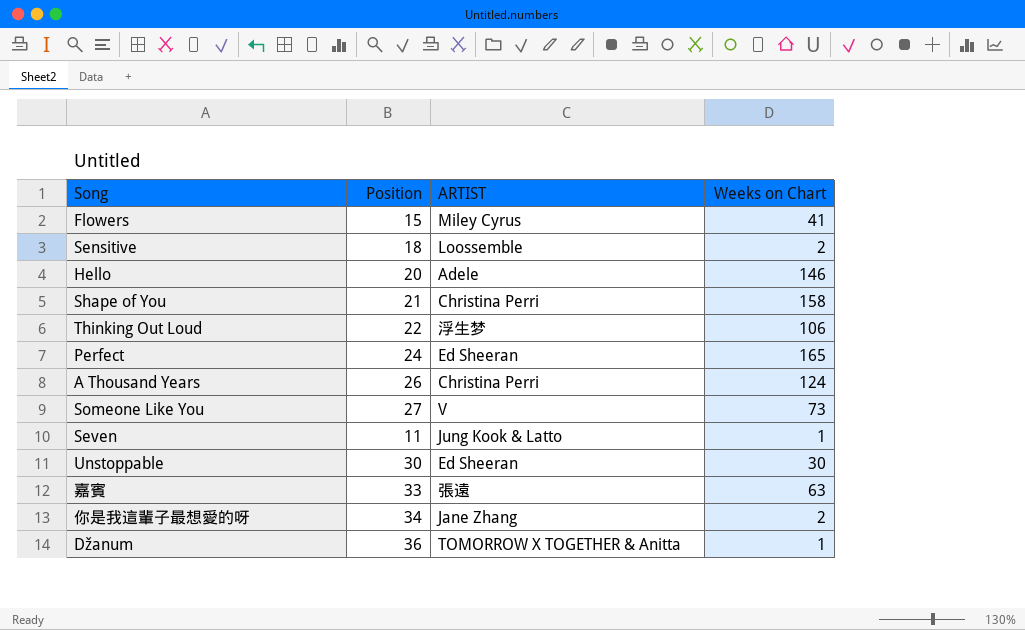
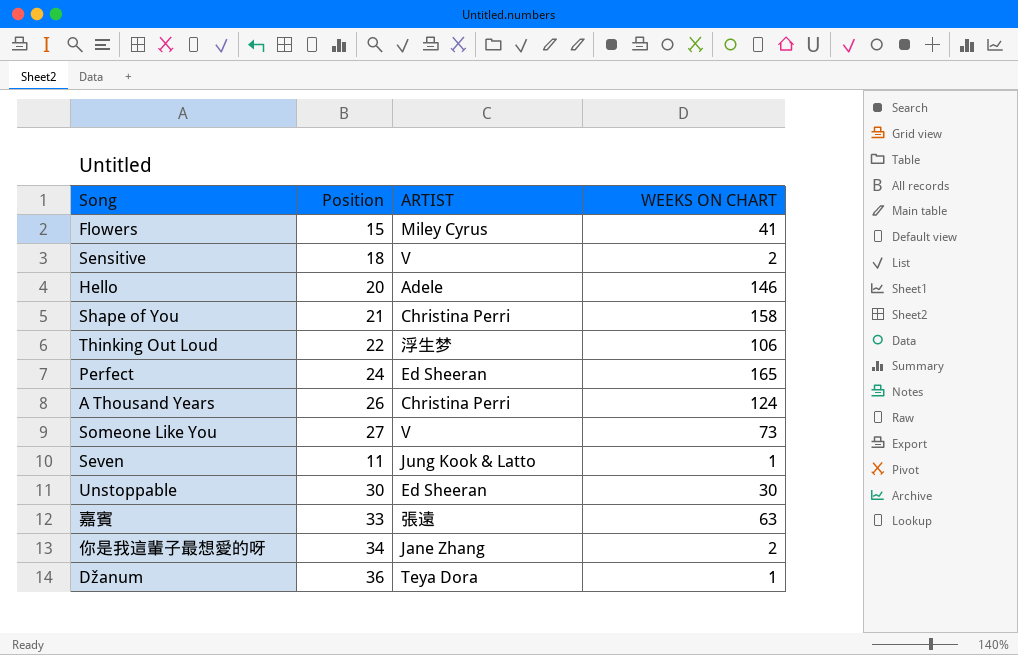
column name: Weeks on Chart -> WEEKS ON CHART
Sensitive | ARTIST: Loossemble -> V
Džanum | ARTIST: TOMORROW X TOGETHER & Anitta -> Teya Dora

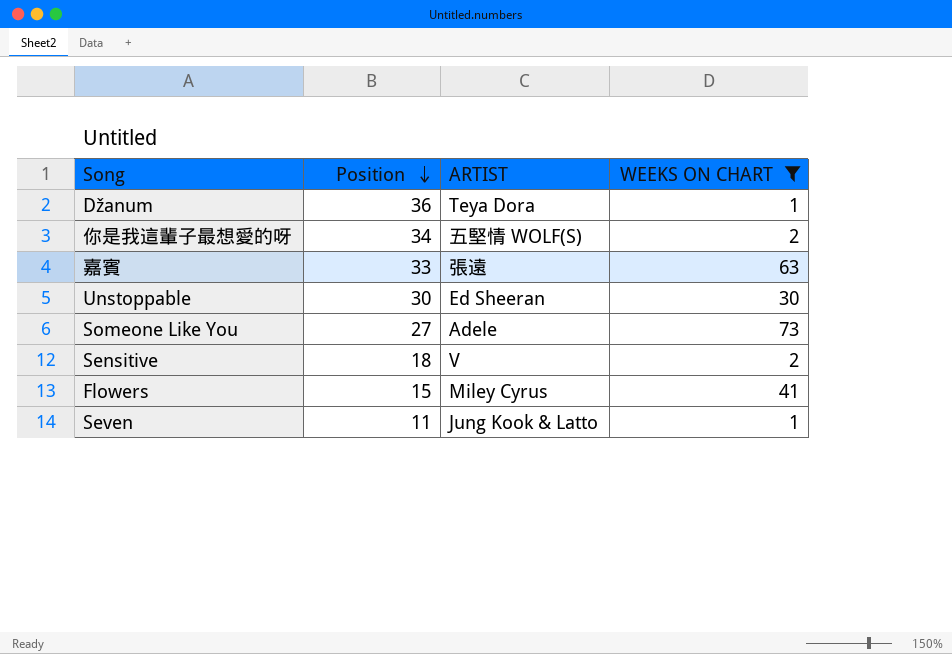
filter: none -> WEEKS ON CHART <= 73
row order: none -> Position descending
你是我這輩子最想愛的呀 | ARTIST: Jane Zhang -> 五堅情 WOLF(S)
Someone Like You | ARTIST: V -> Adele

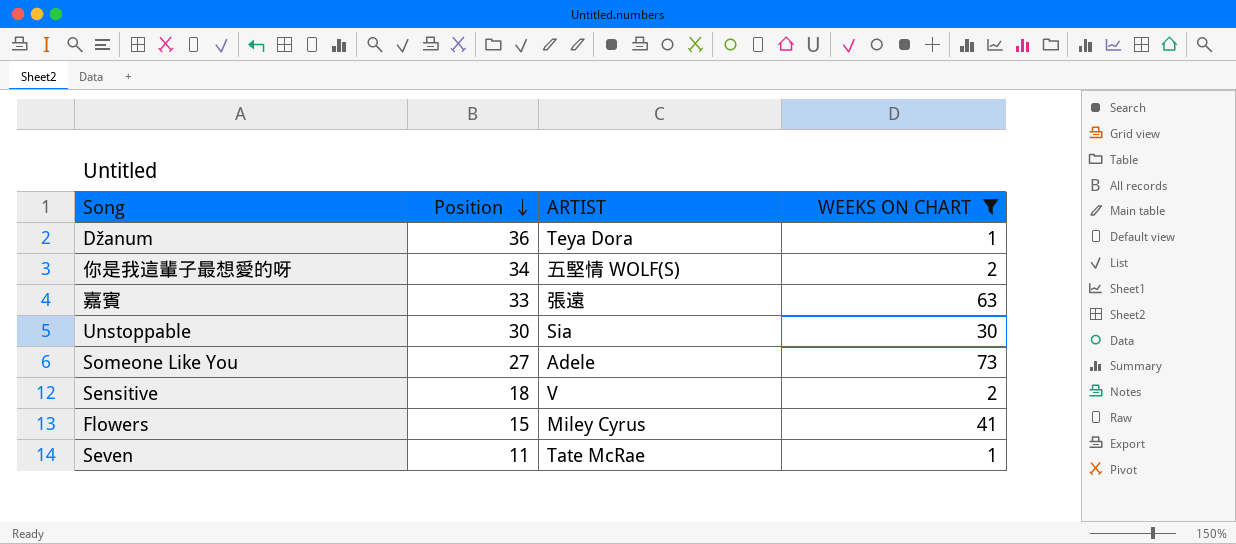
Unstoppable | ARTIST: Ed Sheeran -> Sia
Seven | ARTIST: Jung Kook & Latto -> Tate McRae

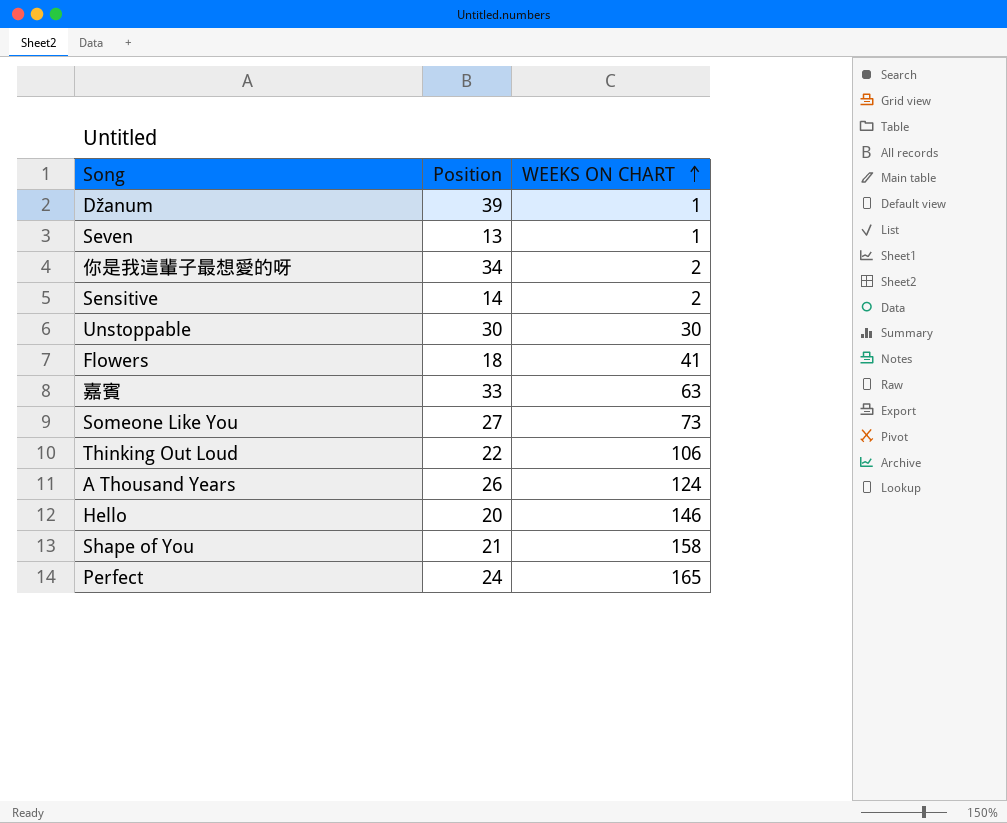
filter: WEEKS ON CHART <= 73 -> none
row order: Position descending -> WEEKS ON CHART ascending
column ARTIST | position: 3 -> none
Džanum | Position: 36 -> 39
Seven | Position: 11 -> 13
Sensitive | Position: 18 -> 14
Flowers | Position: 15 -> 18

